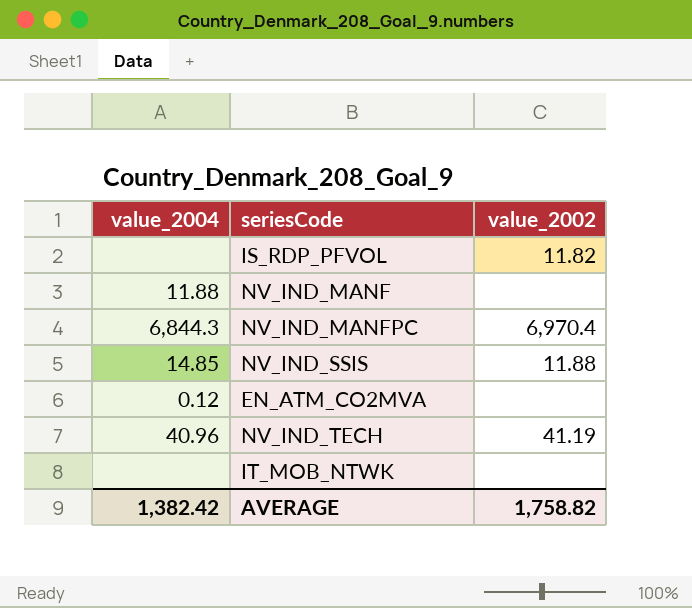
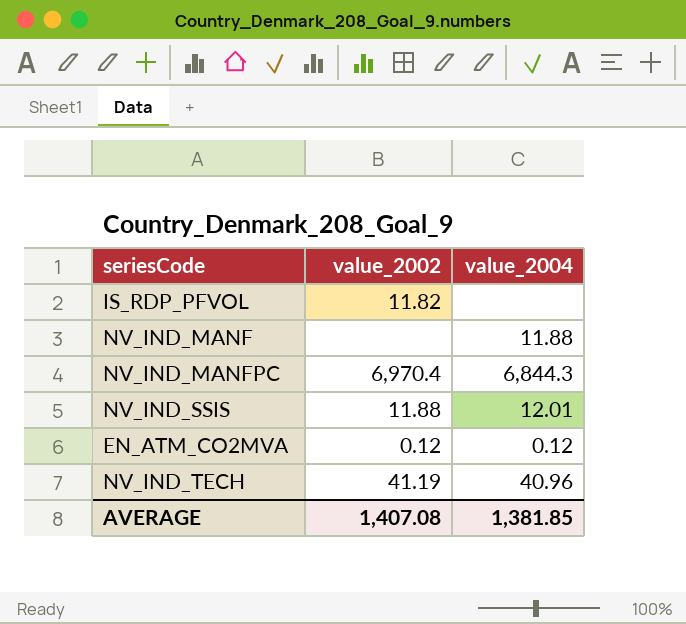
column value_2004 | position: 1 -> 3
row IT_MOB_NTWK: none | none -> none
NV_IND_SSIS | value_2004: 14.85 -> 12.01
EN_ATM_CO2MVA | value_2002: none -> 0.12
AVERAGE | value_2002: 1,758.82 -> 1,407.08
AVERAGE | value_2004: 1,382.42 -> 1,381.85

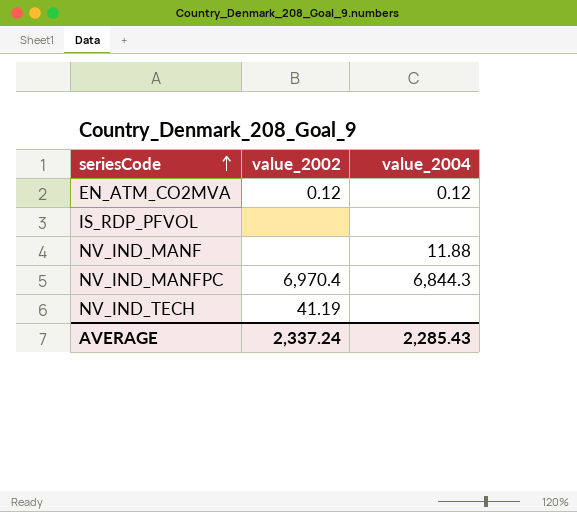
row order: none -> seriesCode ascending
row NV_IND_SSIS: 11.88 | 12.01 -> none
IS_RDP_PFVOL | value_2002: 11.82 -> none
NV_IND_TECH | value_2004: 40.96 -> none
AVERAGE | value_2002: 1,407.08 -> 2,337.24
AVERAGE | value_2004: 1,381.85 -> 2,285.43

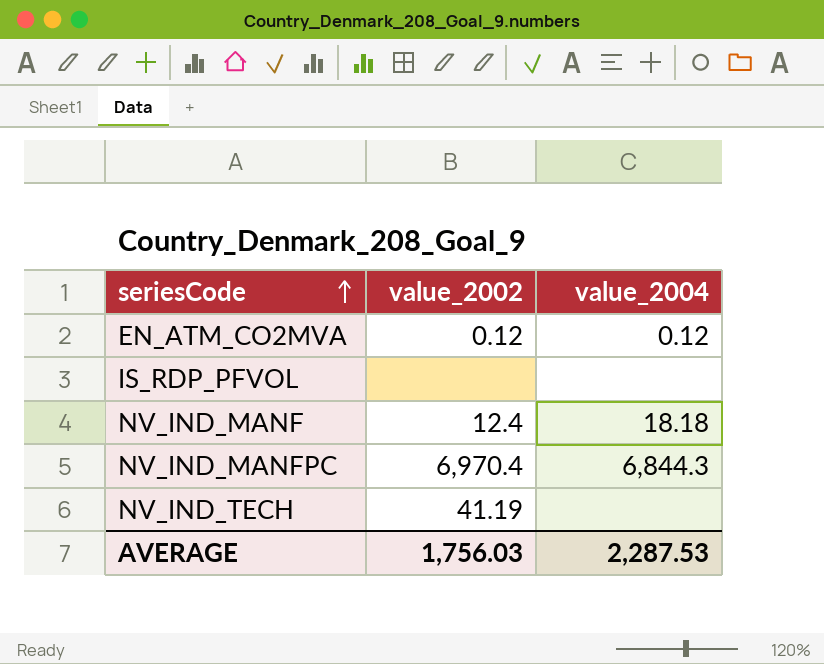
NV_IND_MANF | value_2002: none -> 12.4
NV_IND_MANF | value_2004: 11.88 -> 18.18
AVERAGE | value_2002: 2,337.24 -> 1,756.03
AVERAGE | value_2004: 2,285.43 -> 2,287.53

